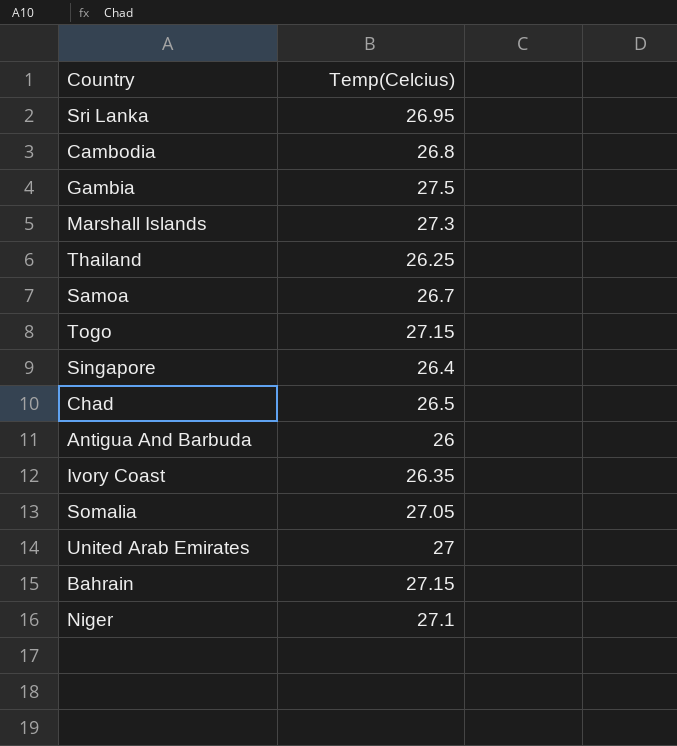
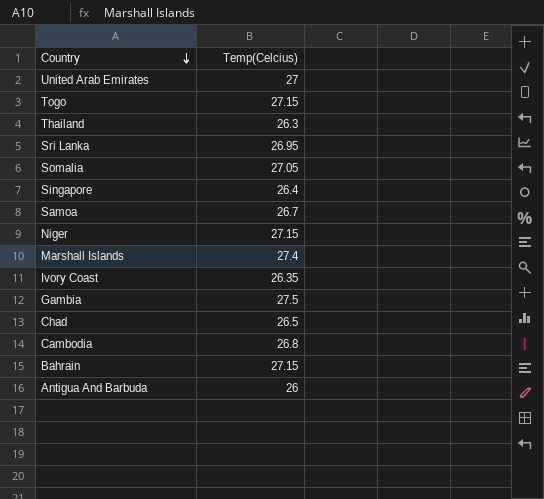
row order: none -> Country descending
Thailand | Temp(Celcius): 26.25 -> 26.3
Niger | Temp(Celcius): 27.1 -> 27.15
Marshall Islands | Temp(Celcius): 27.3 -> 27.4

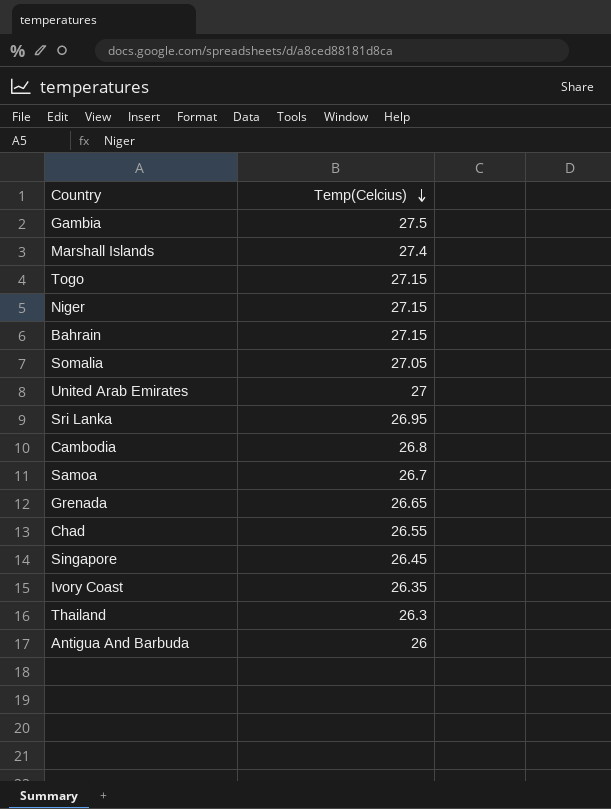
row order: Country descending -> Temp(Celcius) descending
row Grenada: none -> 26.65
Chad | Temp(Celcius): 26.5 -> 26.55
Singapore | Temp(Celcius): 26.4 -> 26.45

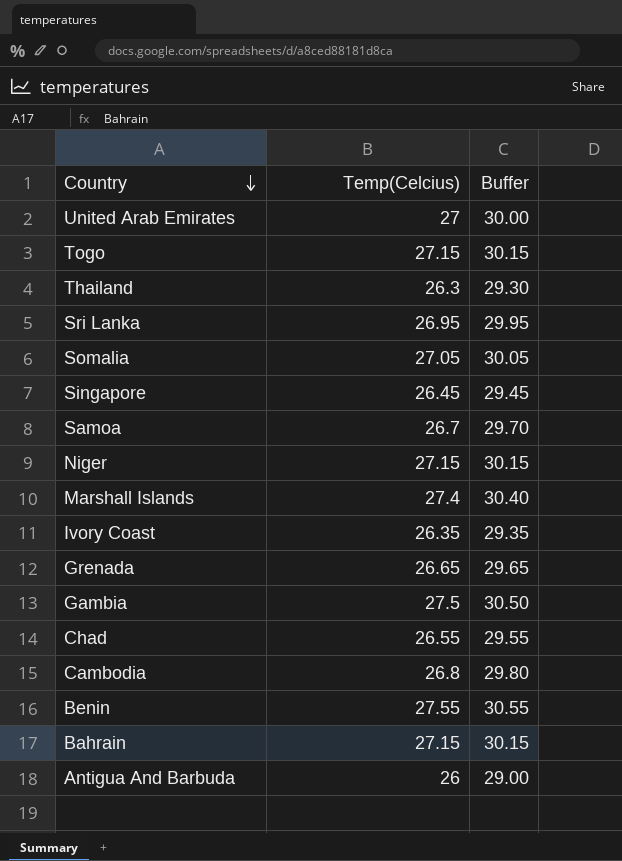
row order: Temp(Celcius) descending -> Country descending
column Buffer | formula: none -> [Temp(Celcius)] + 3
row Benin: none -> 27.55 | 30.55

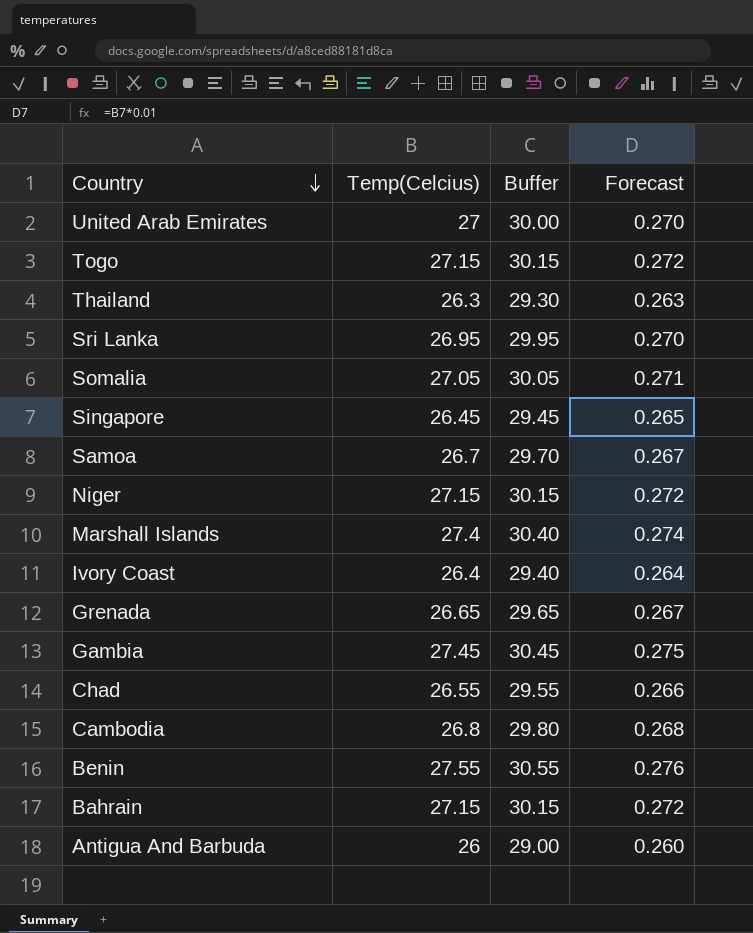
column Forecast | formula: none -> [Temp(Celcius)] * 0.01
Ivory Coast | Temp(Celcius): 26.35 -> 26.4
Ivory Coast | Buffer: 29.35 -> 29.40
Gambia | Temp(Celcius): 27.5 -> 27.45
Gambia | Buffer: 30.50 -> 30.45

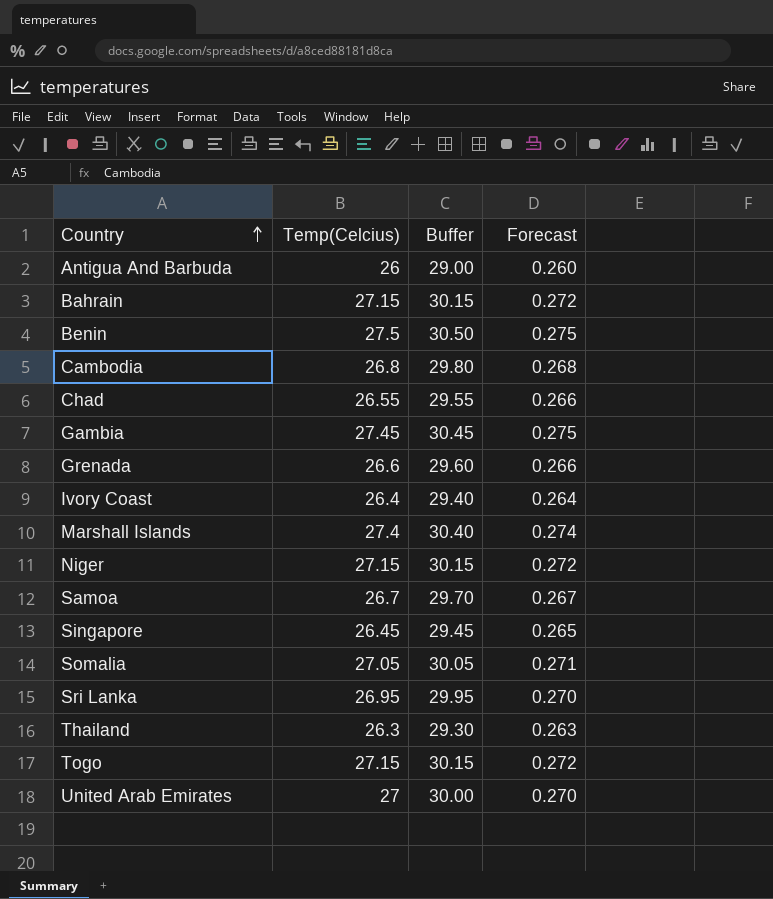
row order: Country descending -> Country ascending
Benin | Temp(Celcius): 27.55 -> 27.5
Benin | Buffer: 30.55 -> 30.50
Benin | Forecast: 0.276 -> 0.275
Grenada | Temp(Celcius): 26.65 -> 26.6
Grenada | Buffer: 29.65 -> 29.60
Grenada | Forecast: 0.267 -> 0.266

